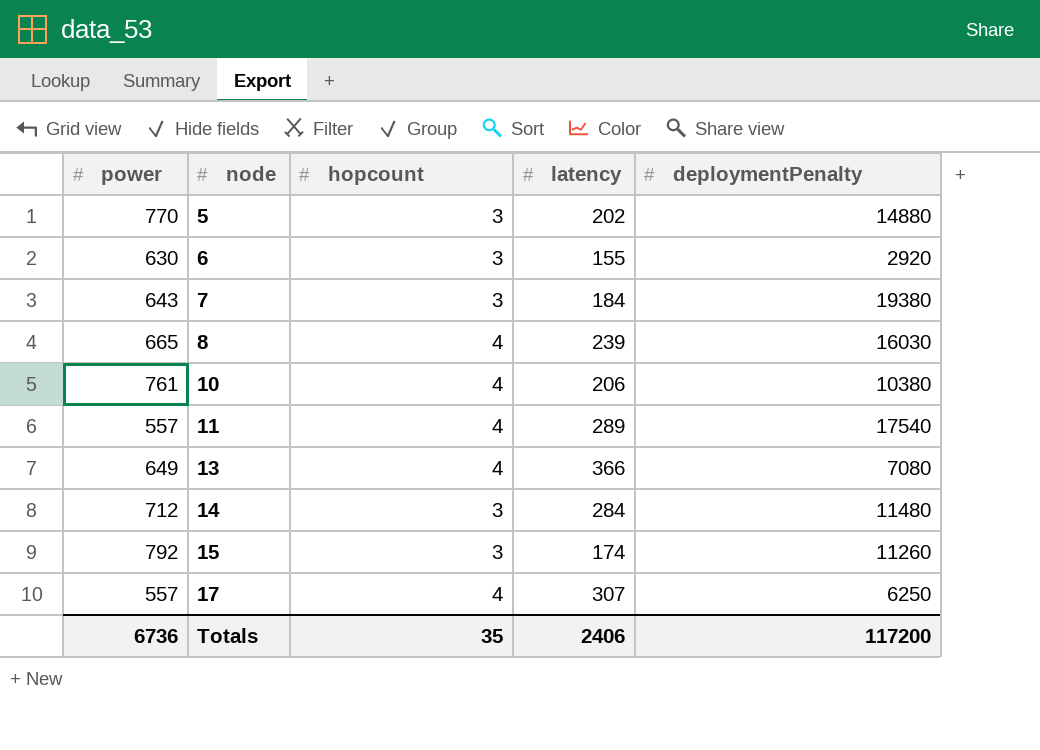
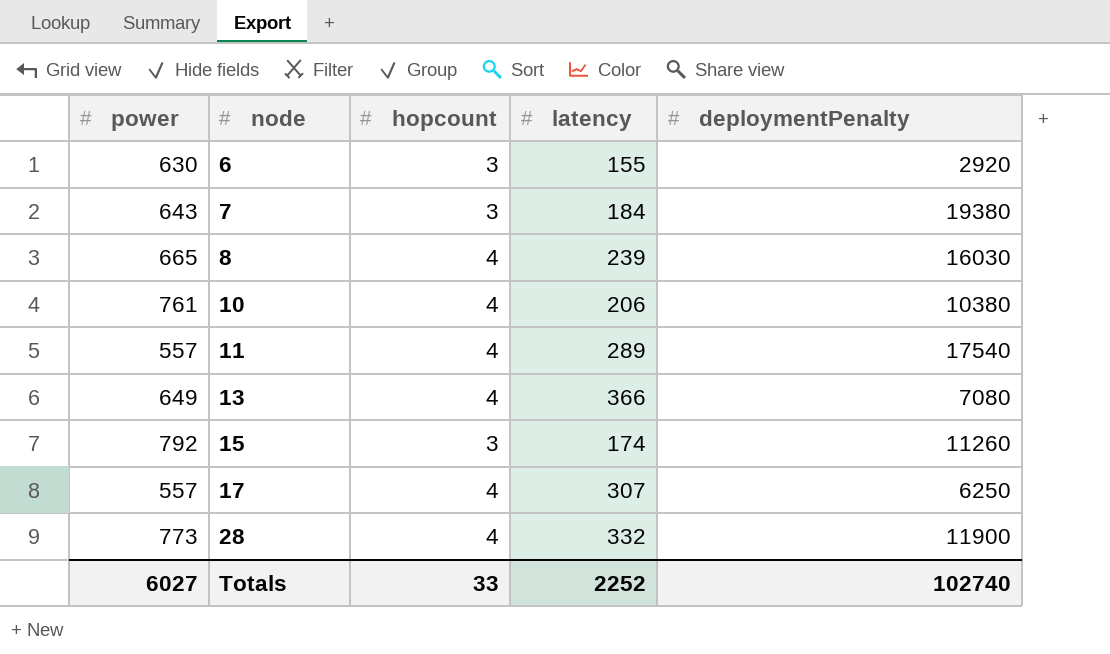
row 5: 770 | 3 | 202 | 14880 -> none
row 14: 712 | 3 | 284 | 11480 -> none
row 28: none -> 773 | 4 | 332 | 11900
Totals | power: 6736 -> 6027
Totals | hopcount: 35 -> 33
Totals | latency: 2406 -> 2252
Totals | deploymentPenalty: 117200 -> 102740

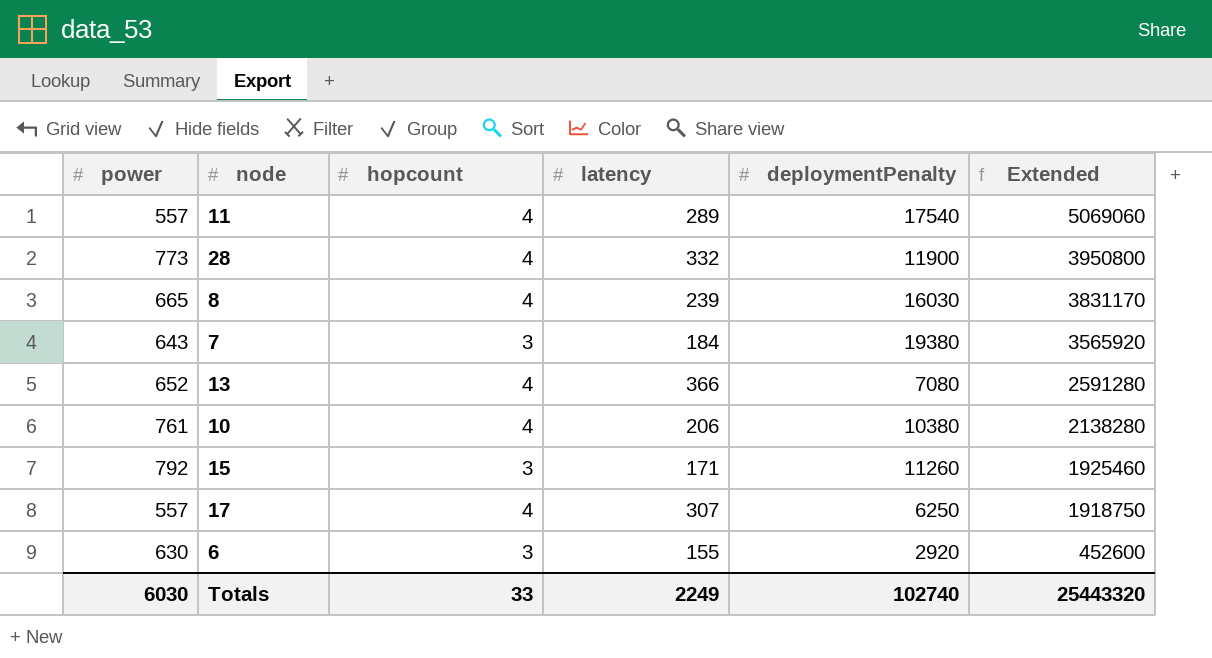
row order: node ascending -> Extended descending
column Extended | formula: none -> [latency] * [deploymentPenalty]
13 | power: 649 -> 652
15 | latency: 174 -> 171
Totals | power: 6027 -> 6030
Totals | latency: 2252 -> 2249

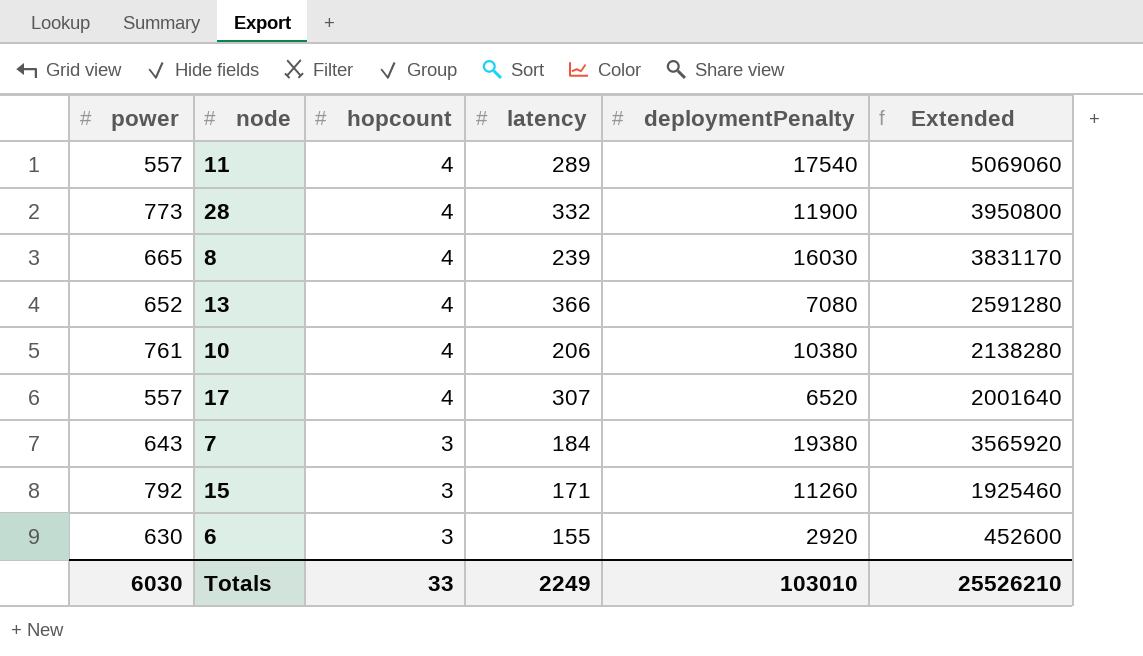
row order: Extended descending -> hopcount descending
17 | deploymentPenalty: 6250 -> 6520
17 | Extended: 1918750 -> 2001640
Totals | deploymentPenalty: 102740 -> 103010
Totals | Extended: 25443320 -> 25526210

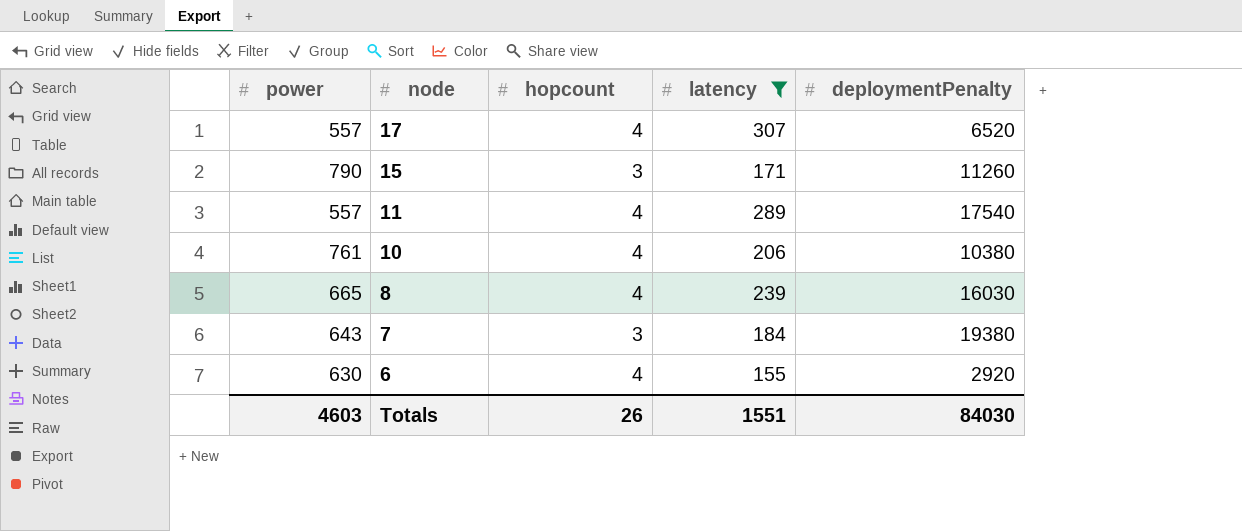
filter: none -> latency <= 307
row order: hopcount descending -> node descending
column Extended | formula: [latency] * [deploymentPenalty] -> none
15 | power: 792 -> 790
6 | hopcount: 3 -> 4
Totals | power: 6030 -> 4603
Totals | hopcount: 33 -> 26
Totals | latency: 2249 -> 1551
Totals | deploymentPenalty: 103010 -> 84030

